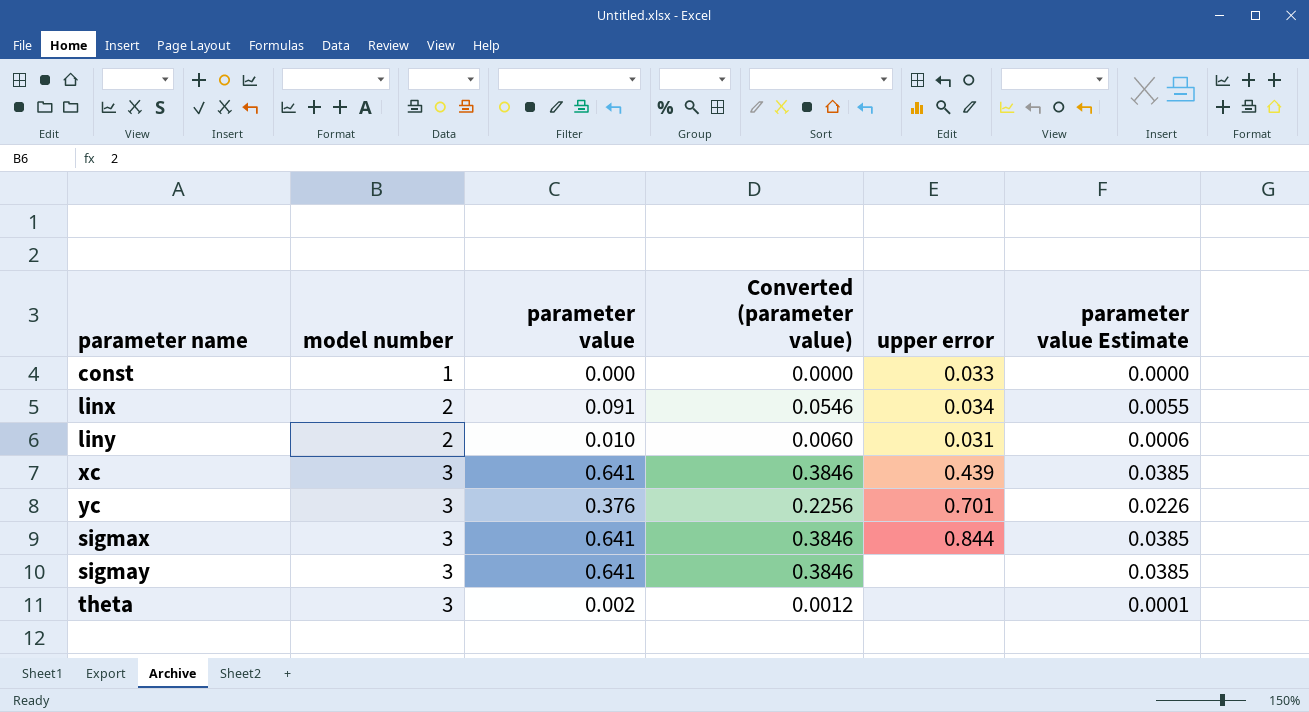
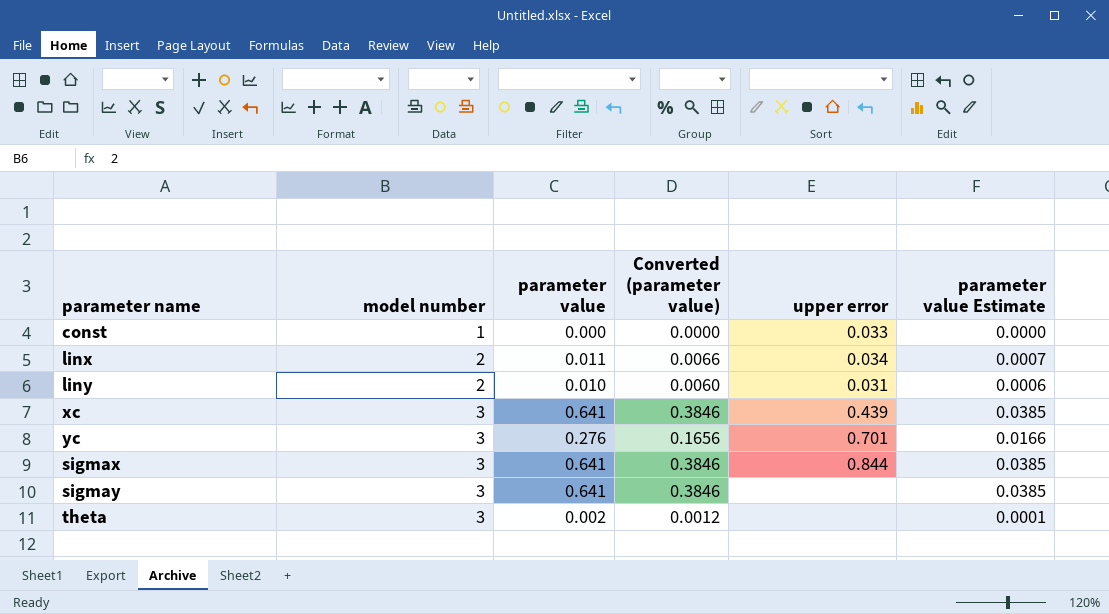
linx | parameter value: 0.091 -> 0.011
linx | Converted (parameter value): 0.0546 -> 0.0066
linx | parameter value Estimate: 0.0055 -> 0.0007
yc | parameter value: 0.376 -> 0.276
yc | Converted (parameter value): 0.2256 -> 0.1656
yc | parameter value Estimate: 0.0226 -> 0.0166

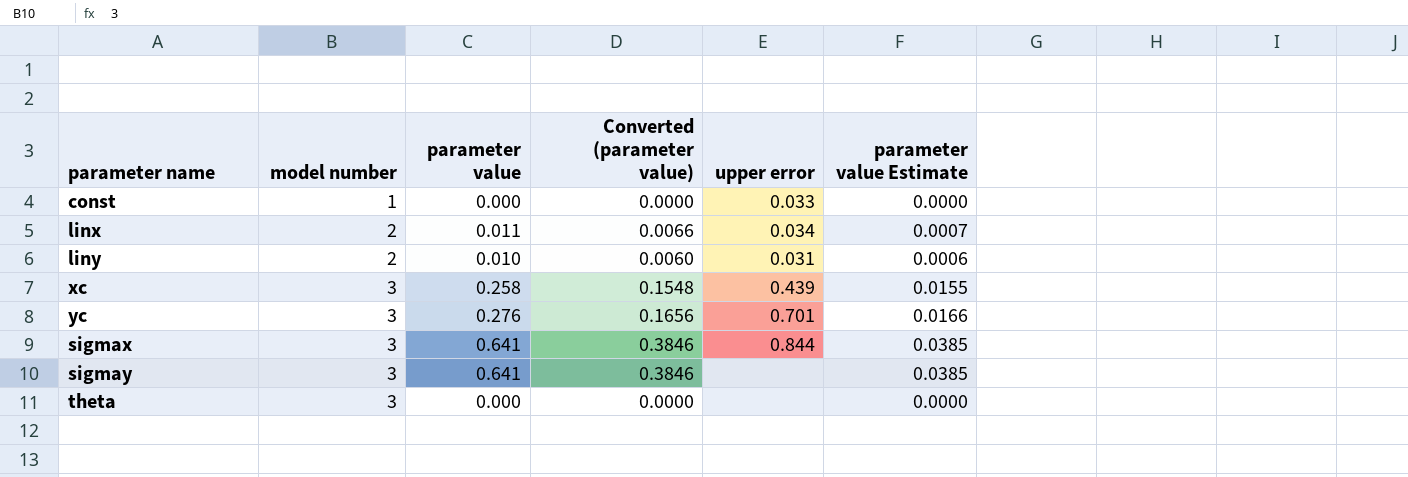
xc | parameter value: 0.641 -> 0.258
xc | Converted (parameter value): 0.3846 -> 0.1548
xc | parameter value Estimate: 0.0385 -> 0.0155
theta | parameter value: 0.002 -> 0.000
theta | Converted (parameter value): 0.0012 -> 0.0000
theta | parameter value Estimate: 0.0001 -> 0.0000

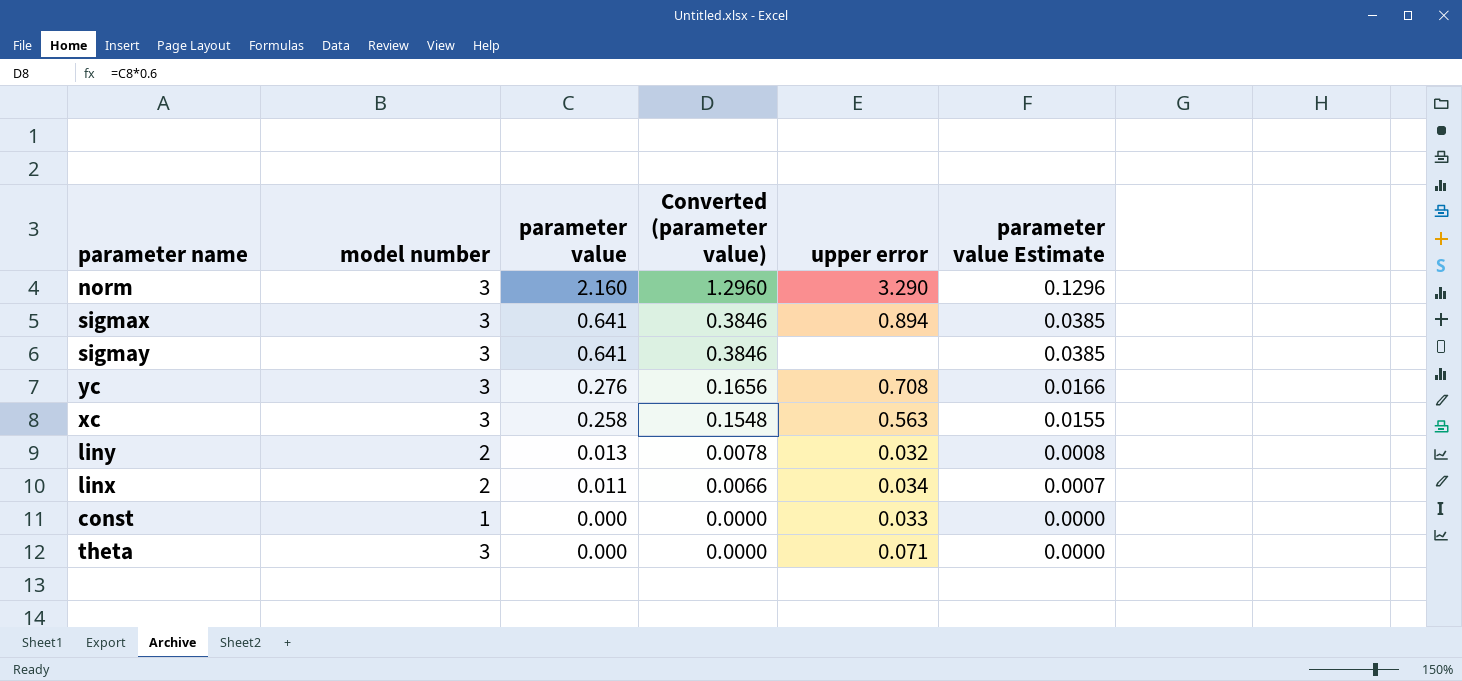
row order: model number ascending -> parameter value descending
row norm: none -> 3 | 2.160 | 1.2960 | 3.290 | 0.1296
sigmax | upper error: 0.844 -> 0.894
yc | upper error: 0.701 -> 0.708
xc | upper error: 0.439 -> 0.563
liny | parameter value: 0.010 -> 0.013
liny | Converted (parameter value): 0.0060 -> 0.0078
liny | upper error: 0.031 -> 0.032
liny | parameter value Estimate: 0.0006 -> 0.0008
theta | upper error: none -> 0.071

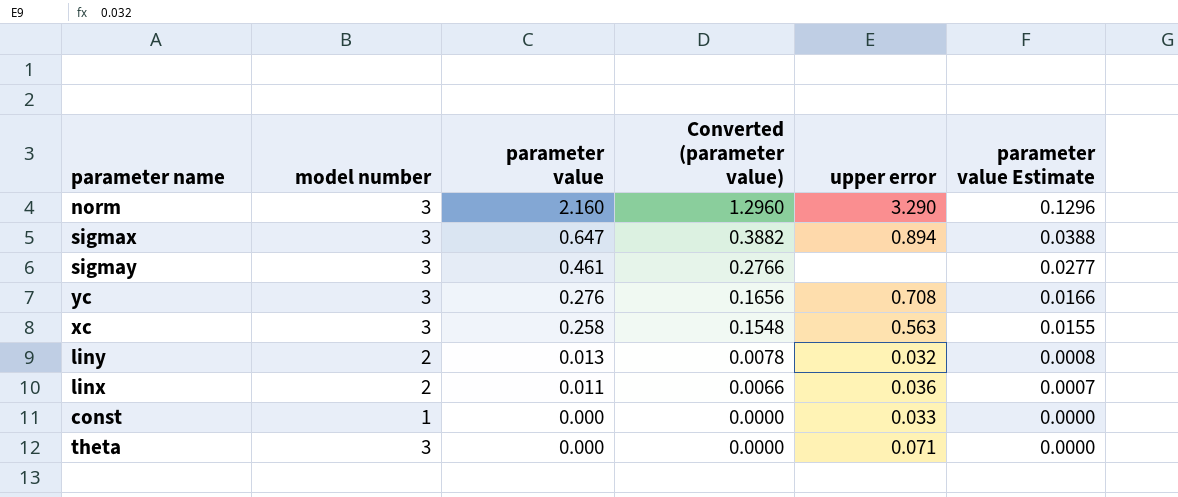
sigmax | parameter value: 0.641 -> 0.647
sigmax | Converted (parameter value): 0.3846 -> 0.3882
sigmax | parameter value Estimate: 0.0385 -> 0.0388
sigmay | parameter value: 0.641 -> 0.461
sigmay | Converted (parameter value): 0.3846 -> 0.2766
sigmay | parameter value Estimate: 0.0385 -> 0.0277
linx | upper error: 0.034 -> 0.036

